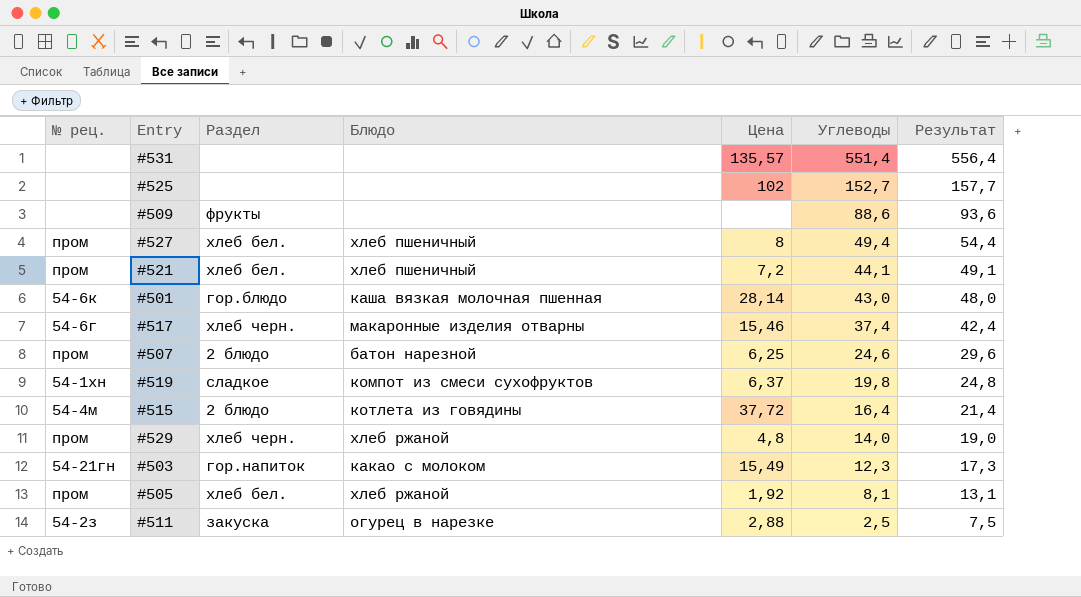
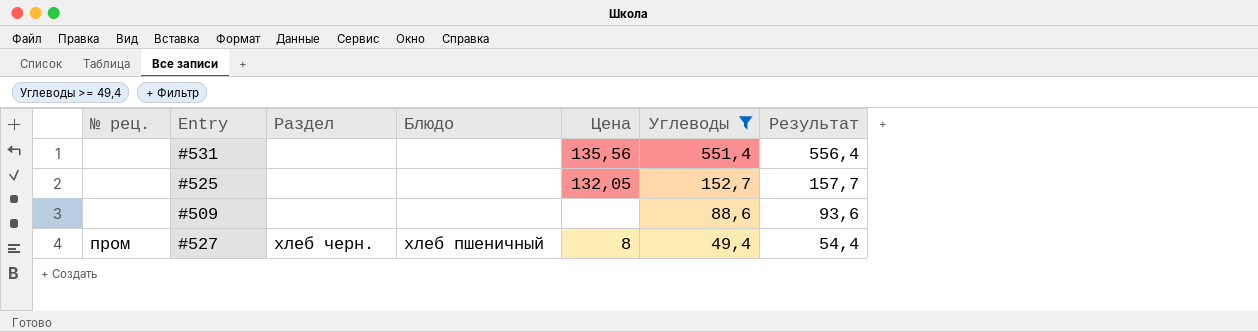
filter: none -> Углеводы >= 49,4
#531 | Цена: 135,57 -> 135,56
#525 | Цена: 102 -> 132,05
#509 | Раздел: фрукты -> none
#527 | Раздел: хлеб бел. -> хлеб черн.

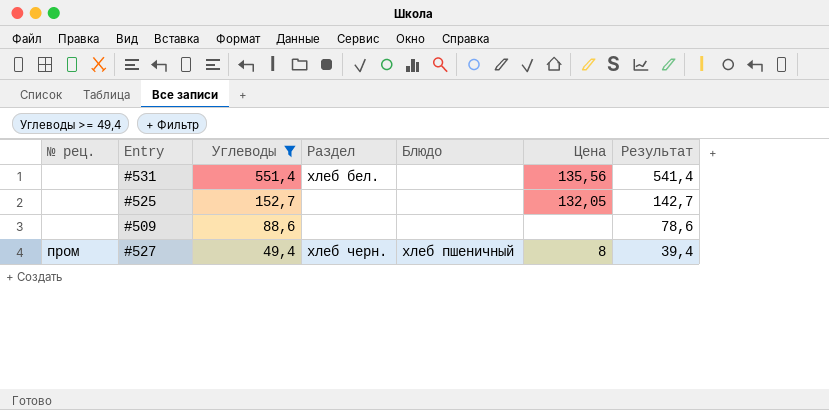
column Углеводы | position: 6 -> 3
column Результат | formula: [Углеводы] + 5 -> [Углеводы] - 10
#531 | Раздел: none -> хлеб бел.

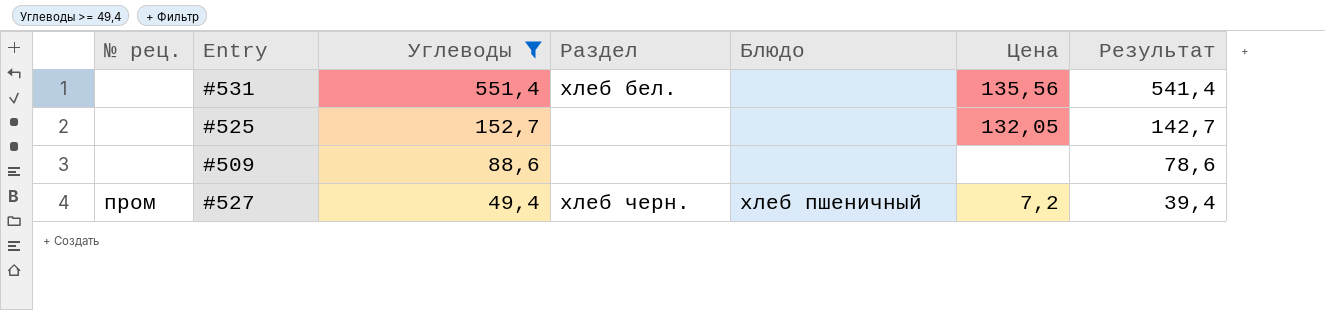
#527 | Цена: 8 -> 7,2

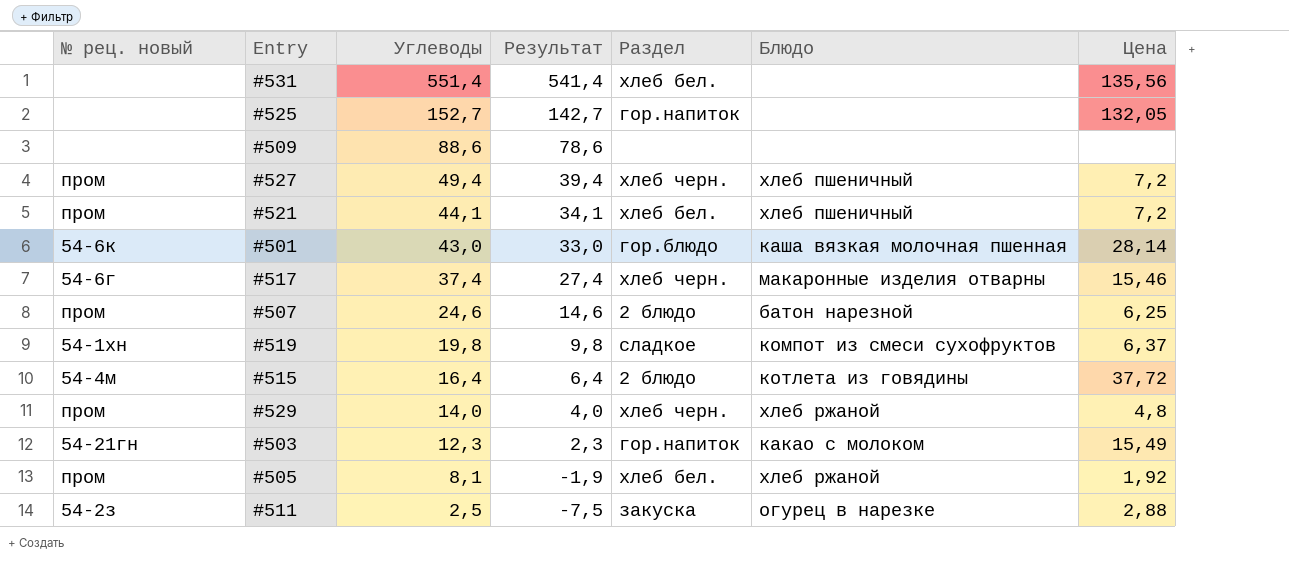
filter: Углеводы >= 49,4 -> none
column name: № рец. -> № рец. новый
column Результат | position: 7 -> 4
#525 | Раздел: none -> гор.напиток

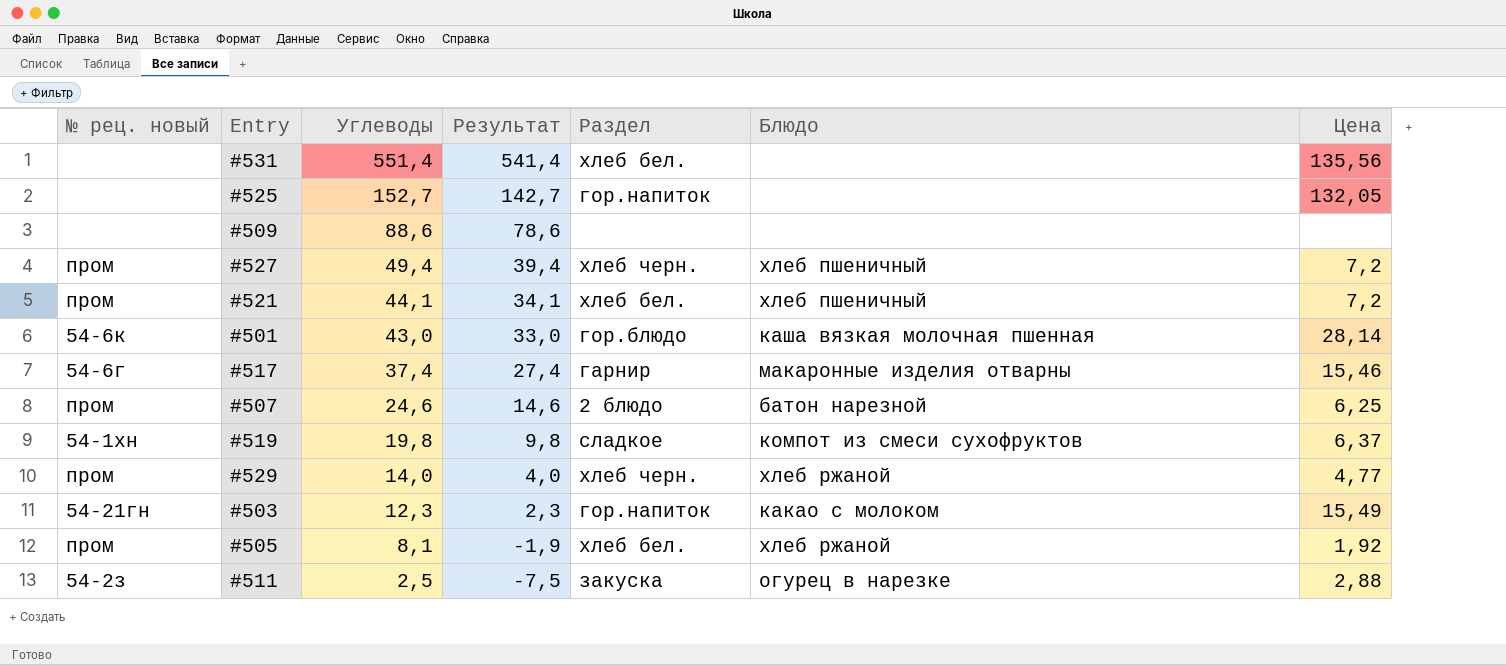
row #515: 54-4м | 16,4 | 6,4 | 2 блюдо | котлета из говядины | 37,72 -> none
#517 | Раздел: хлеб черн. -> гарнир
#529 | Цена: 4,8 -> 4,77

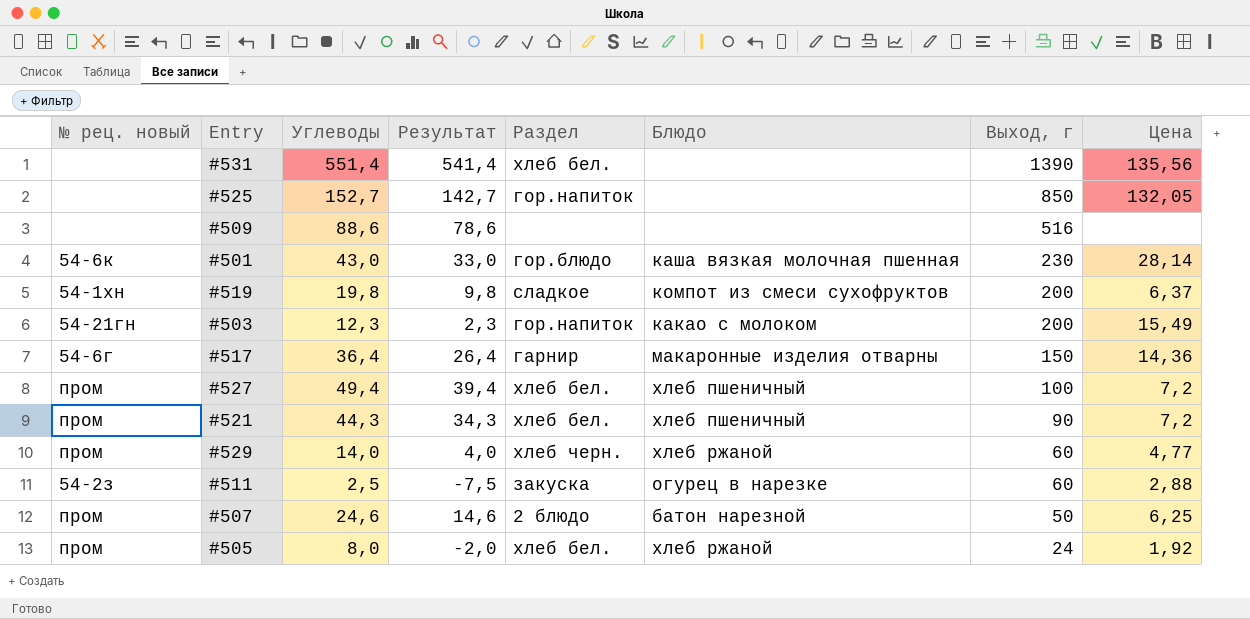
row order: Углеводы descending -> Выход, г descending
column Выход, г | position: none -> 7
#517 | Углеводы: 37,4 -> 36,4
#517 | Результат: 27,4 -> 26,4
#517 | Цена: 15,46 -> 14,36
#527 | Раздел: хлеб черн. -> хлеб бел.
#521 | Углеводы: 44,1 -> 44,3
#521 | Результат: 34,1 -> 34,3
#505 | Углеводы: 8,1 -> 8,0
#505 | Результат: -1,9 -> -2,0

